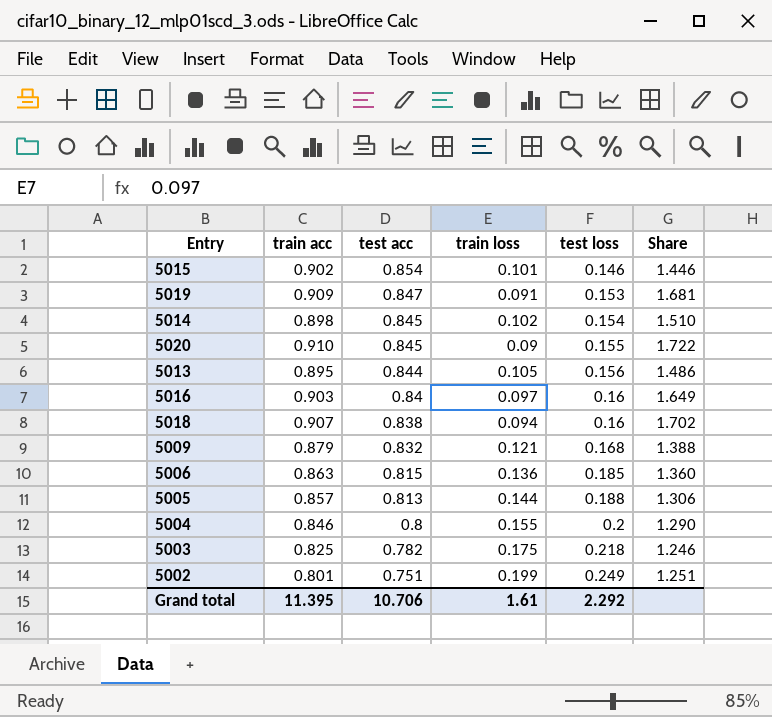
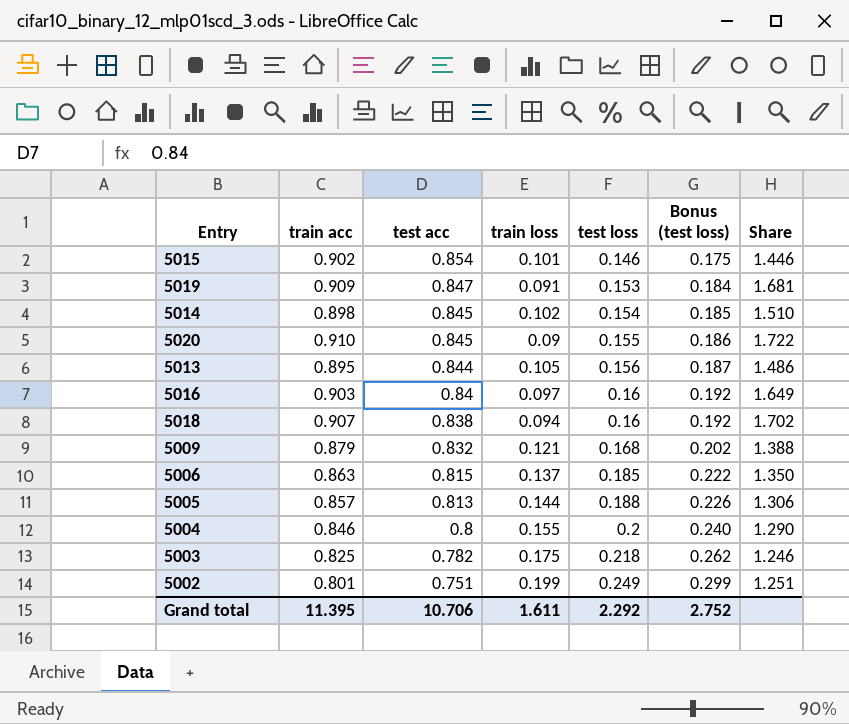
column Bonus (test loss) | formula: none -> [test loss] * 1.2
5006 | train loss: 0.136 -> 0.137
5006 | Share: 1.360 -> 1.350
Grand total | train loss: 1.61 -> 1.611

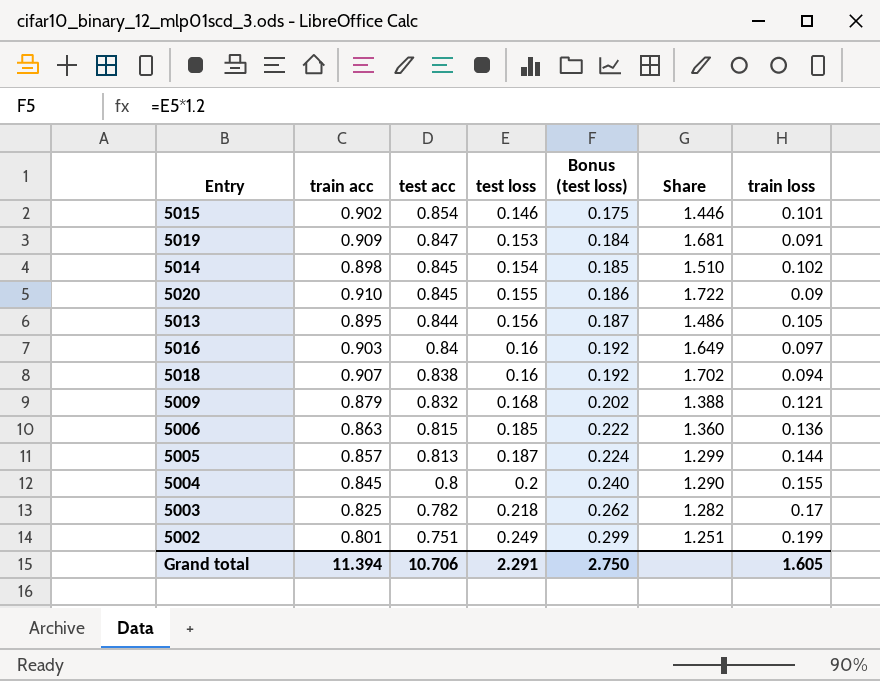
column train loss | position: 4 -> 7
5006 | Share: 1.350 -> 1.360
5006 | train loss: 0.137 -> 0.136
5005 | test loss: 0.188 -> 0.187
5005 | Bonus (test loss): 0.226 -> 0.224
5005 | Share: 1.306 -> 1.299
5004 | train acc: 0.846 -> 0.845
5003 | Share: 1.246 -> 1.282
5003 | train loss: 0.175 -> 0.17
Grand total | train acc: 11.395 -> 11.394
Grand total | test loss: 2.292 -> 2.291
Grand total | Bonus (test loss): 2.752 -> 2.750
Grand total | train loss: 1.611 -> 1.605

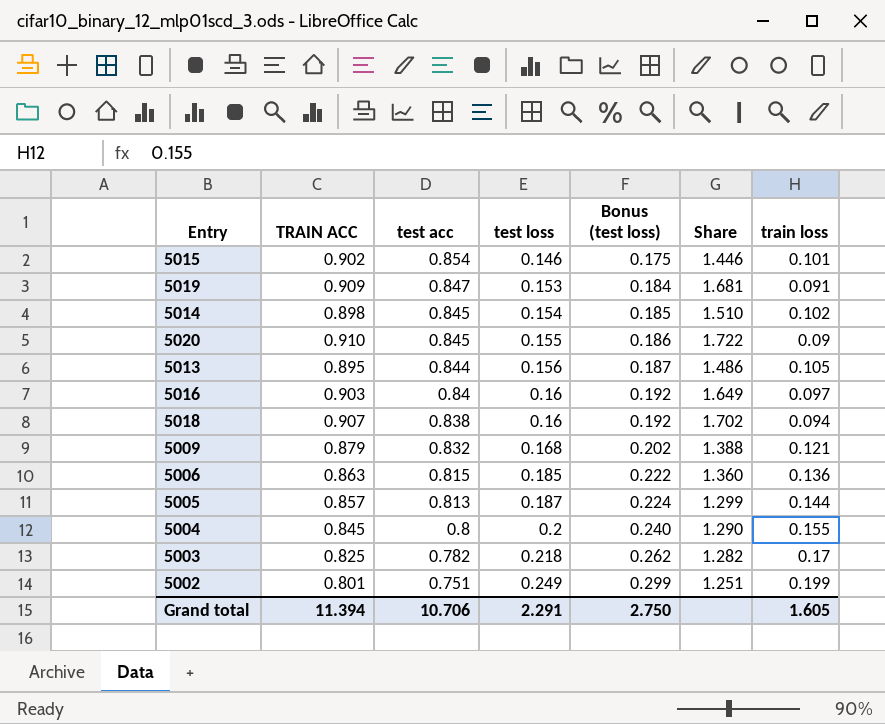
column name: train acc -> TRAIN ACC

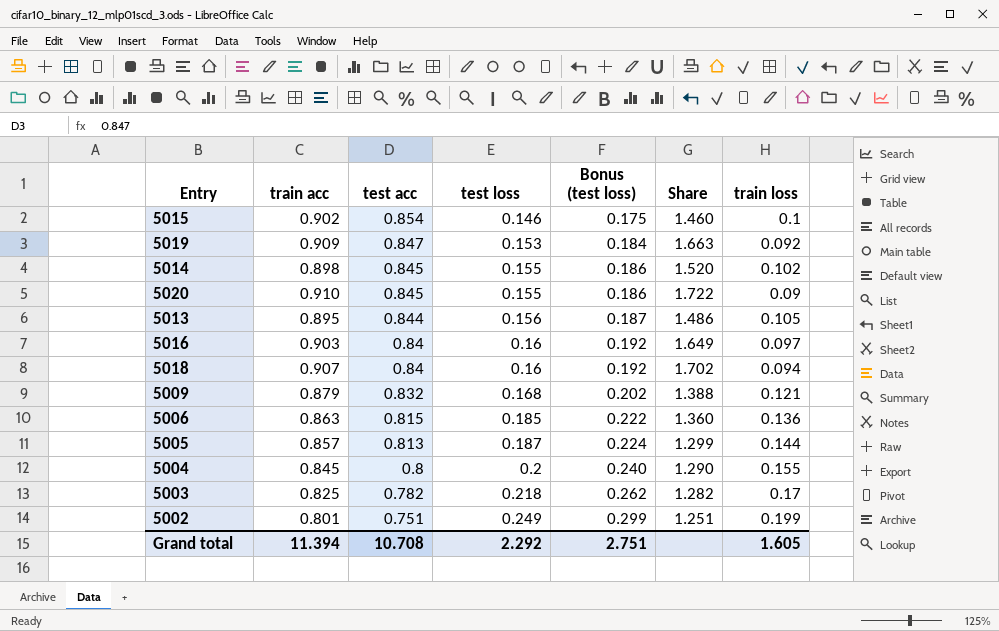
column name: TRAIN ACC -> train acc
5015 | Share: 1.446 -> 1.460
5015 | train loss: 0.101 -> 0.1
5019 | Share: 1.681 -> 1.663
5019 | train loss: 0.091 -> 0.092
5014 | test loss: 0.154 -> 0.155
5014 | Bonus (test loss): 0.185 -> 0.186
5014 | Share: 1.510 -> 1.520
5018 | test acc: 0.838 -> 0.84
Grand total | test acc: 10.706 -> 10.708
Grand total | test loss: 2.291 -> 2.292
Grand total | Bonus (test loss): 2.750 -> 2.751

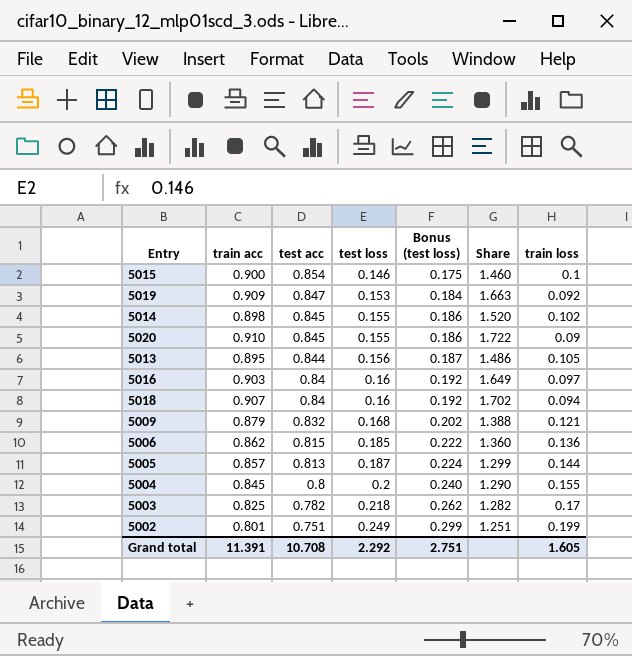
5015 | train acc: 0.902 -> 0.900
5006 | train acc: 0.863 -> 0.862
Grand total | train acc: 11.394 -> 11.391

